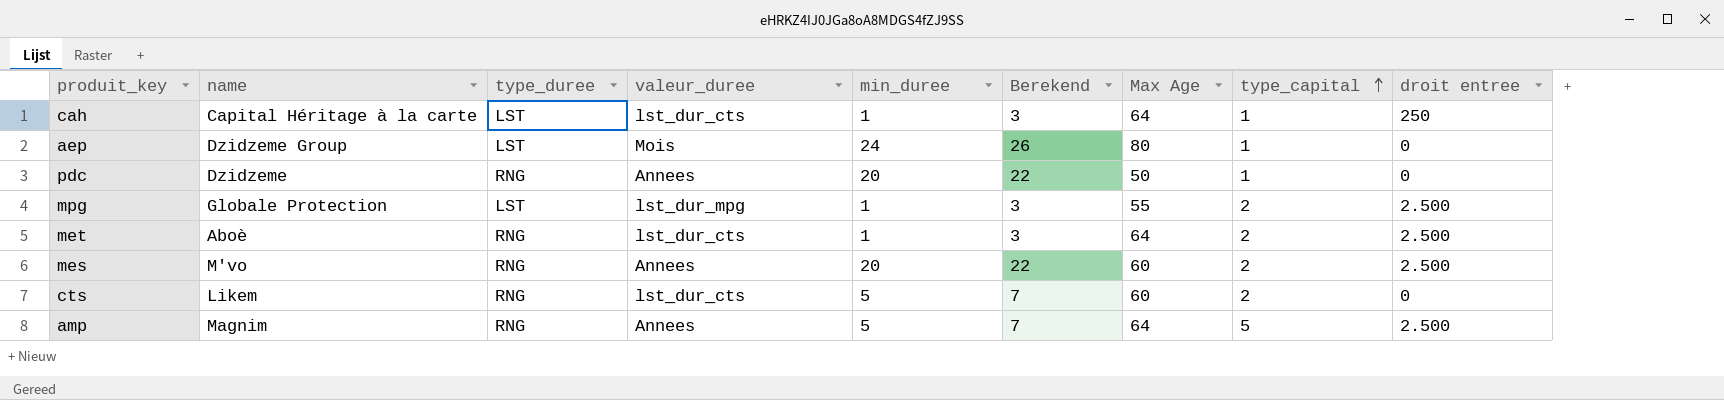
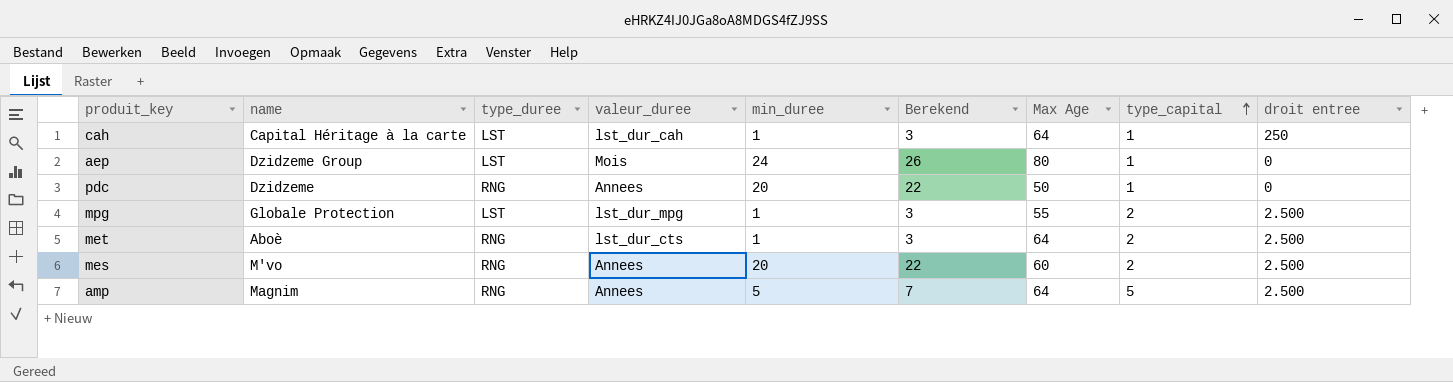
row cts: Likem | RNG | lst_dur_cts | 5 | 7 | 60 | 2 | 0 -> none
cah | valeur_duree: lst_dur_cts -> lst_dur_cah

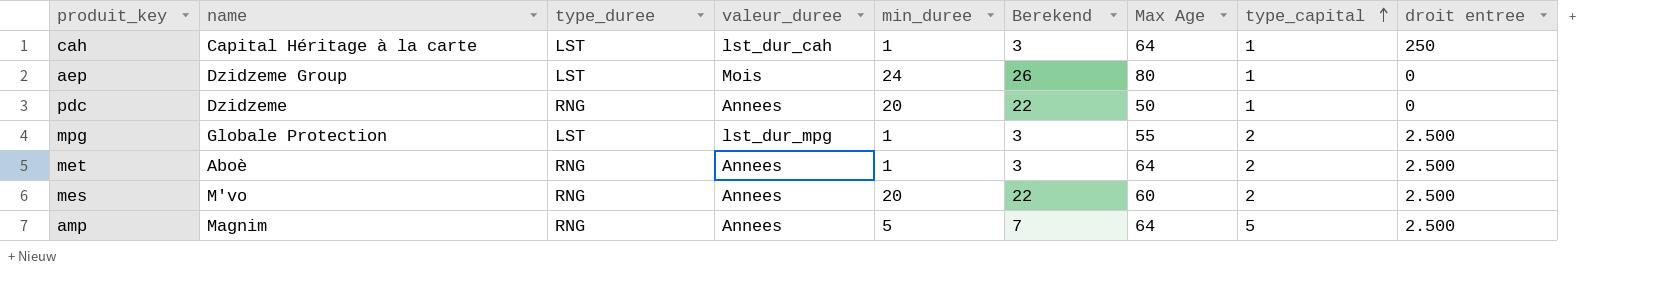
met | valeur_duree: lst_dur_cts -> Annees

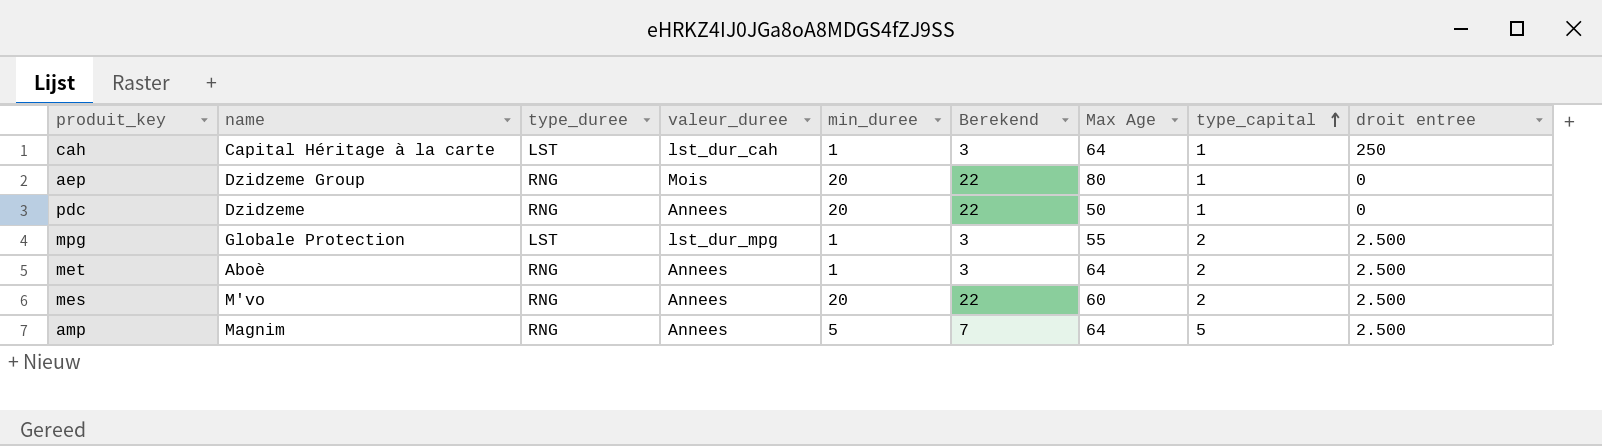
aep | type_duree: LST -> RNG
aep | min_duree: 24 -> 20
aep | Berekend: 26 -> 22

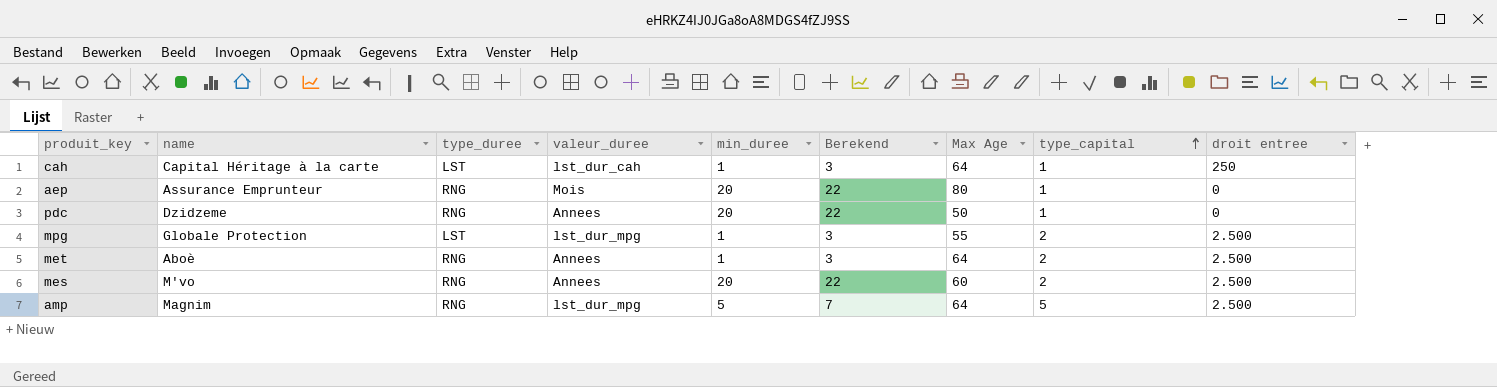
aep | name: Dzidzeme Group -> Assurance Emprunteur
amp | valeur_duree: Annees -> lst_dur_mpg

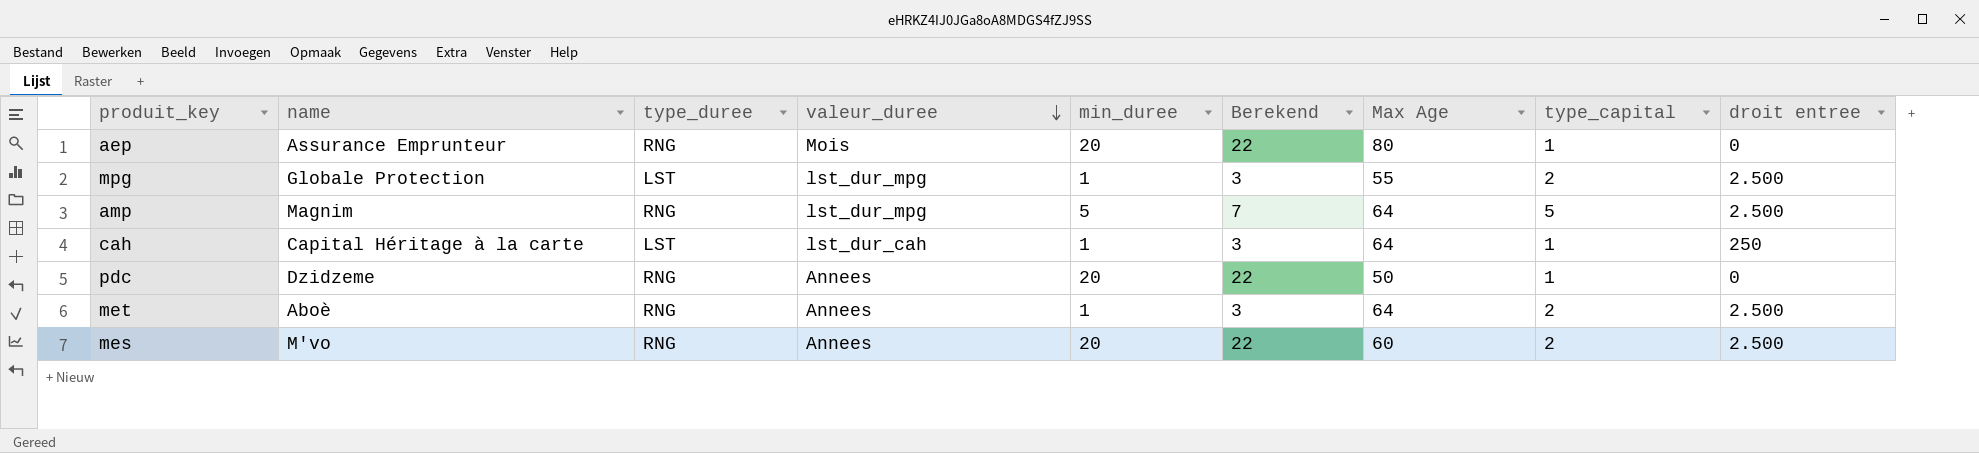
row order: type_capital ascending -> valeur_duree descending

